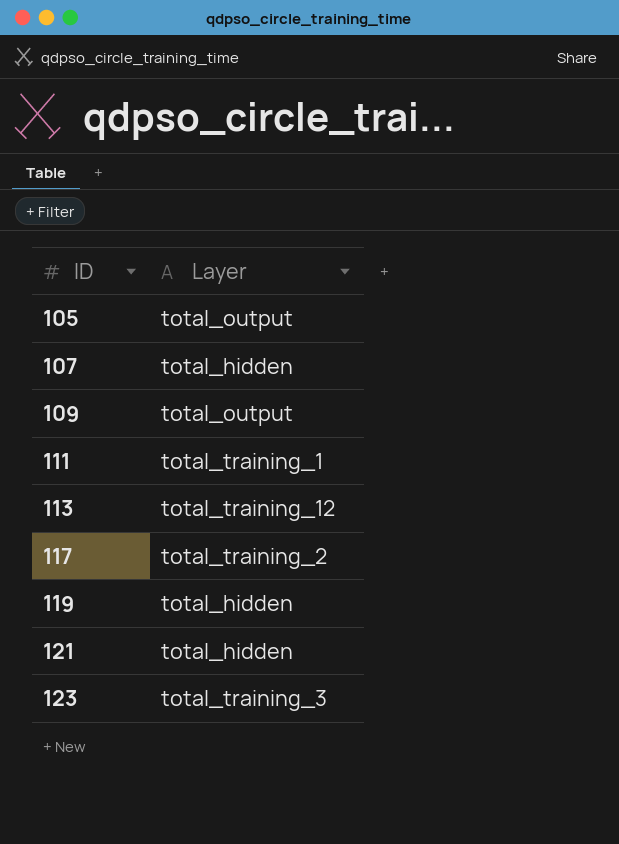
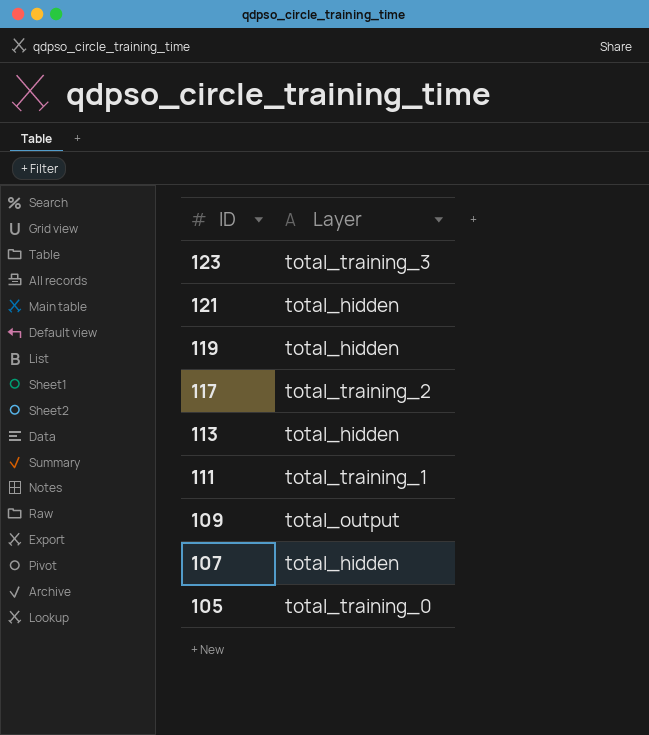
row order: ID ascending -> ID descending
113 | Layer: total_training_12 -> total_hidden
105 | Layer: total_output -> total_training_0

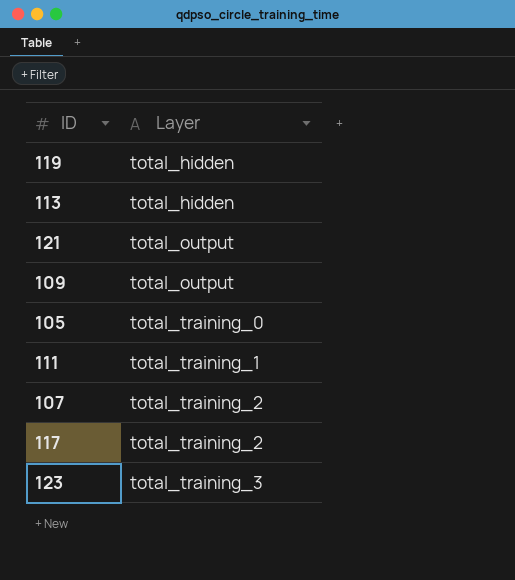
row order: ID descending -> Layer ascending
121 | Layer: total_hidden -> total_output
107 | Layer: total_hidden -> total_training_2

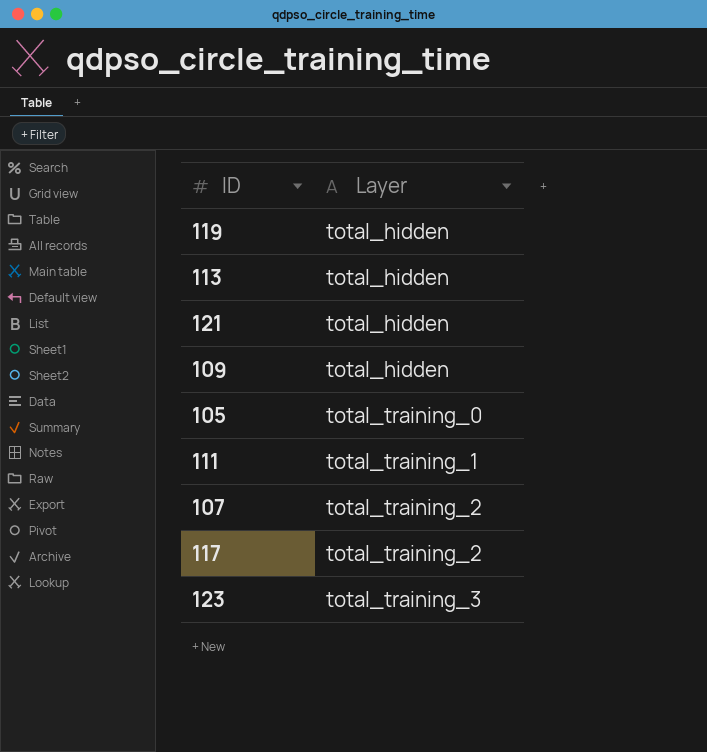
121 | Layer: total_output -> total_hidden
109 | Layer: total_output -> total_hidden

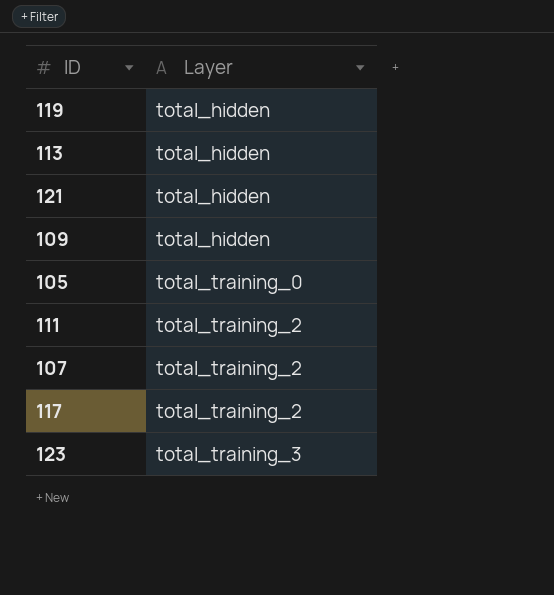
111 | Layer: total_training_1 -> total_training_2

